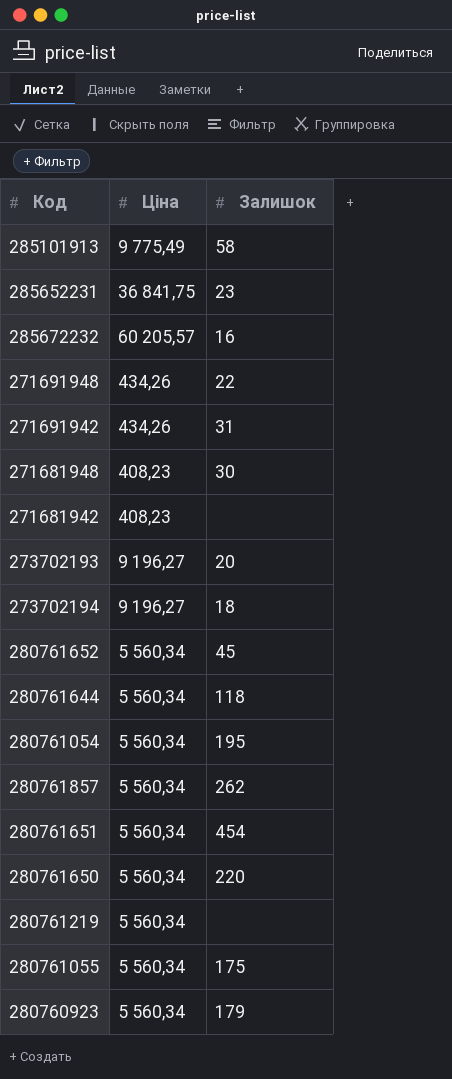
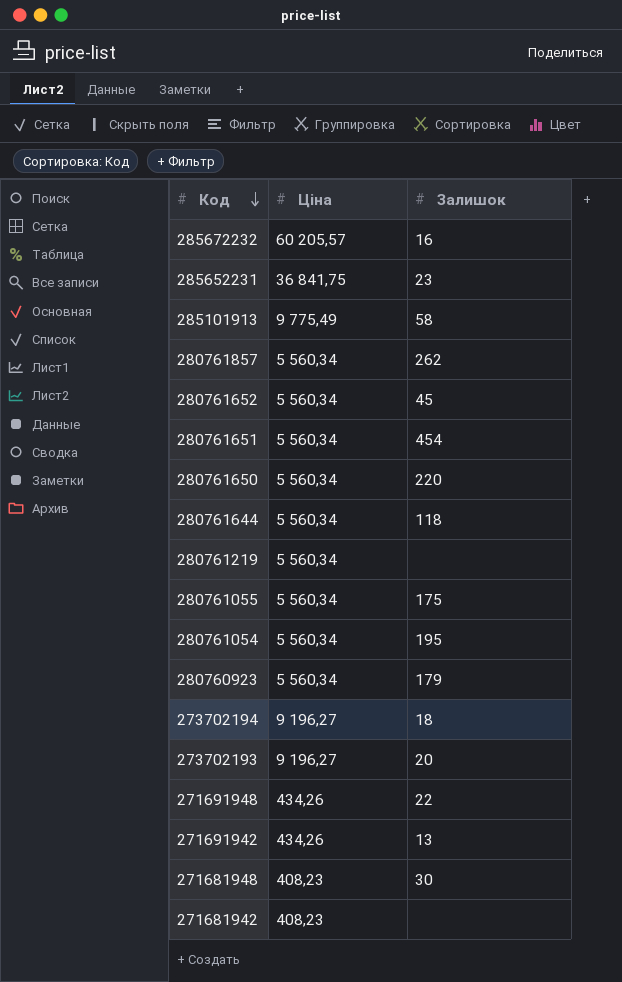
row order: none -> Код descending
271691942 | Залишок: 31 -> 13

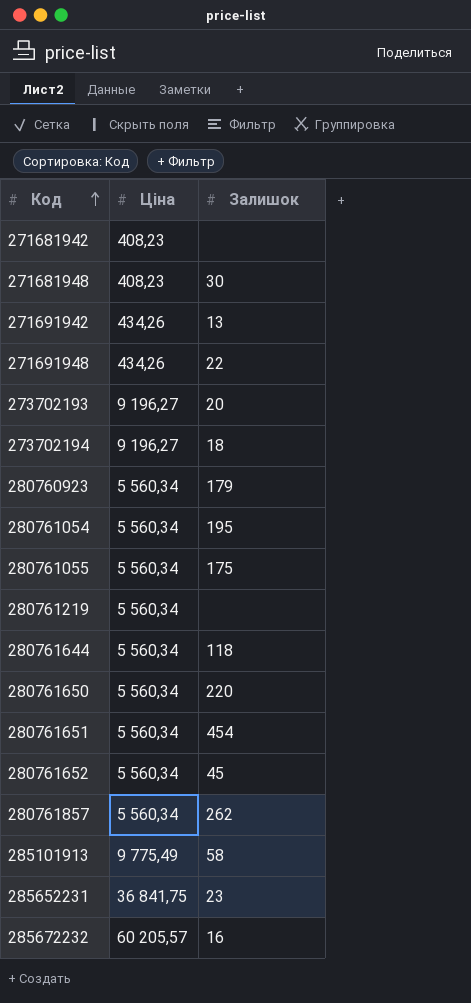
row order: Код descending -> Код ascending

